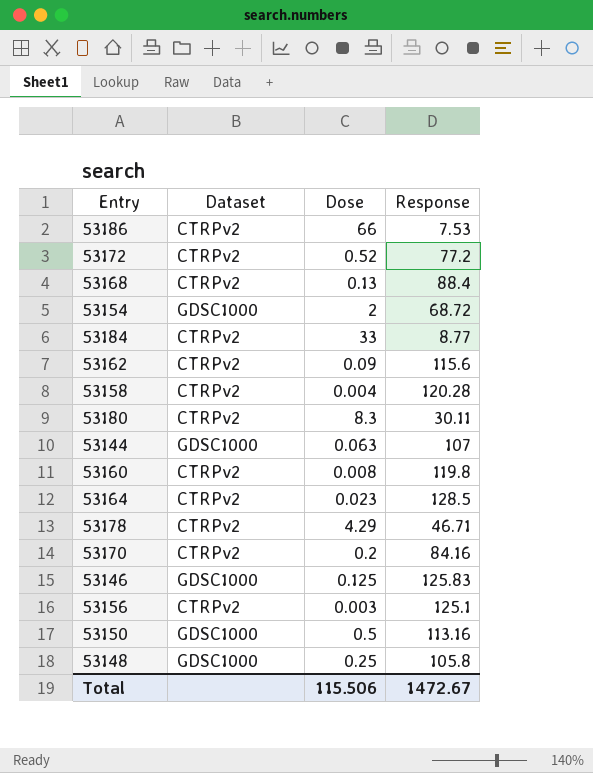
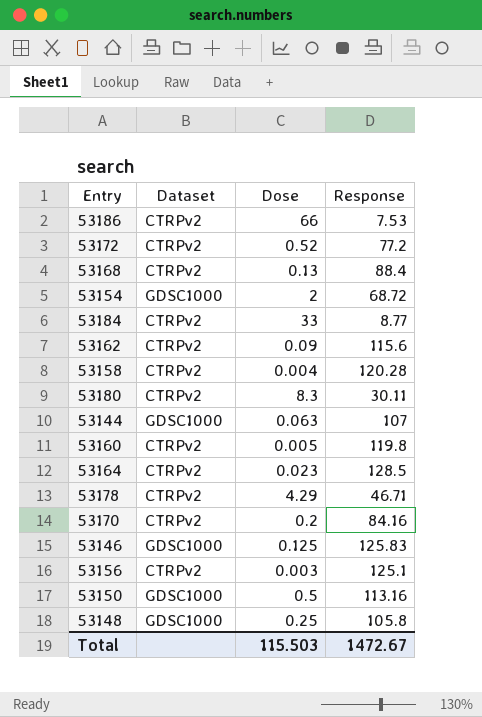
53160 | Dose: 0.008 -> 0.005
Total | Dose: 115.506 -> 115.503

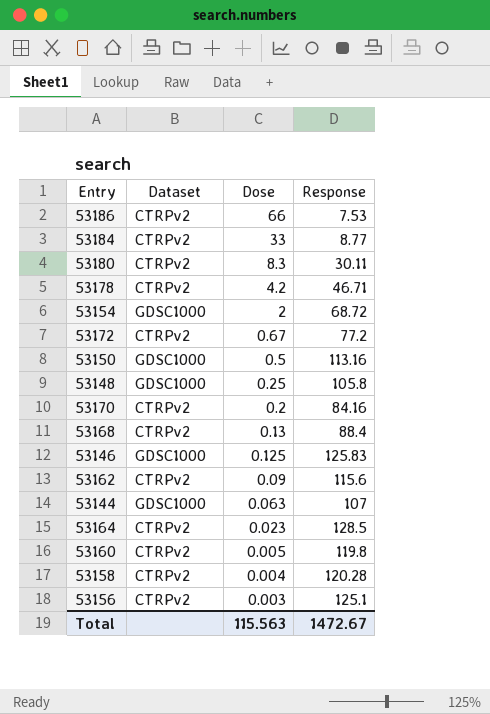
row order: none -> Dose descending
53178 | Dose: 4.29 -> 4.2
53172 | Dose: 0.52 -> 0.67
Total | Dose: 115.503 -> 115.563

